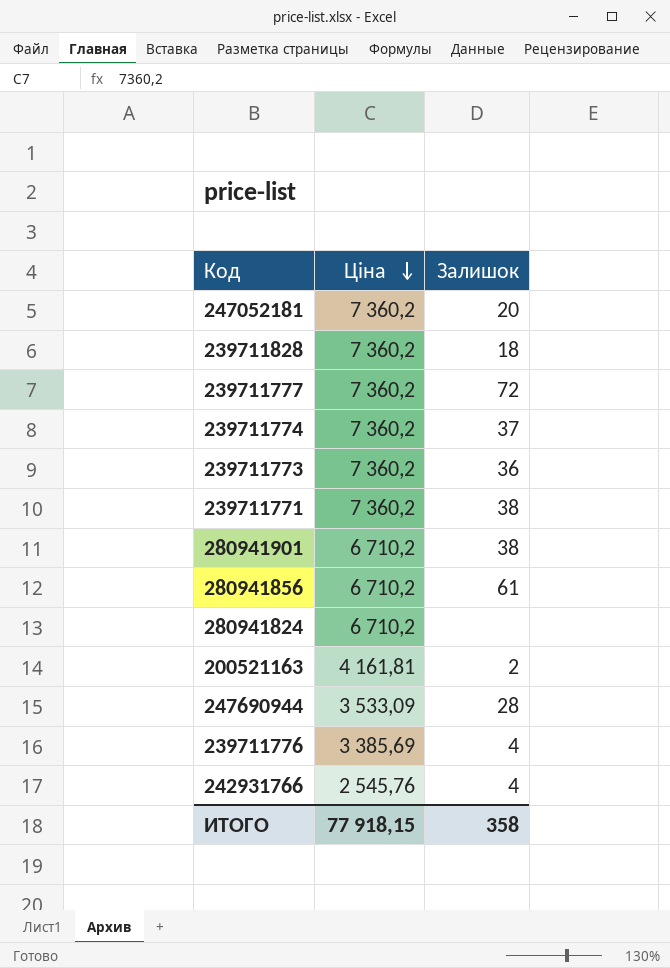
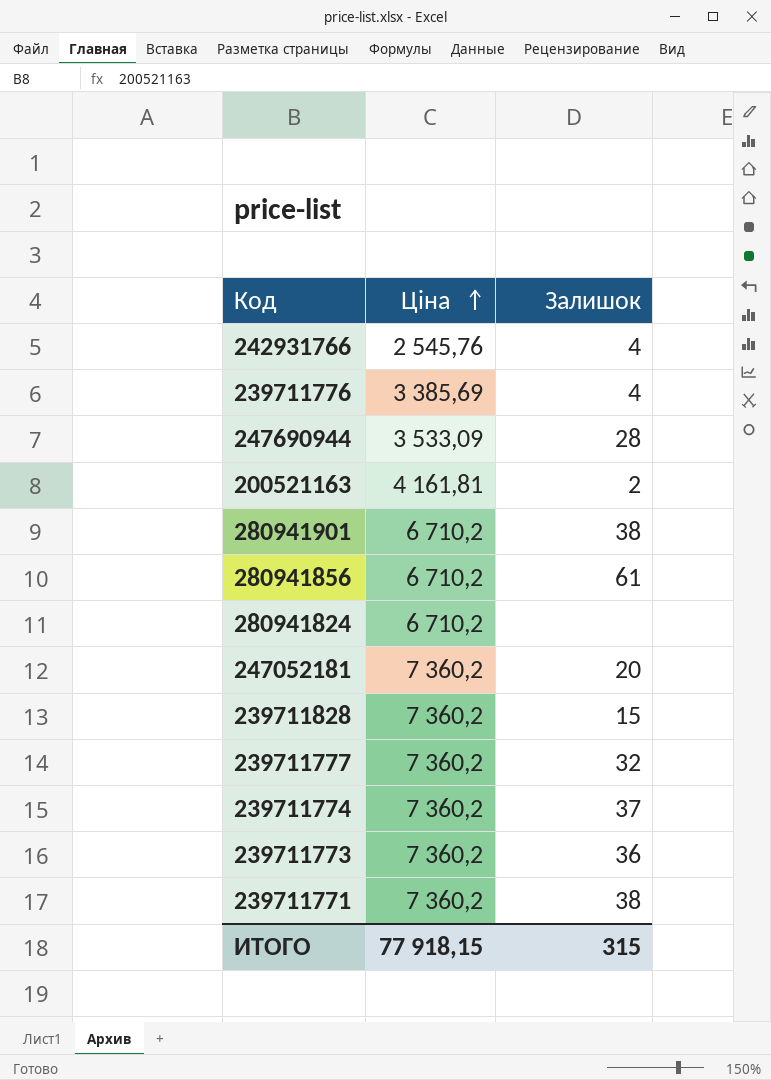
row order: Ціна descending -> Ціна ascending
239711828 | Залишок: 18 -> 15
239711777 | Залишок: 72 -> 32
ИТОГО | Залишок: 358 -> 315

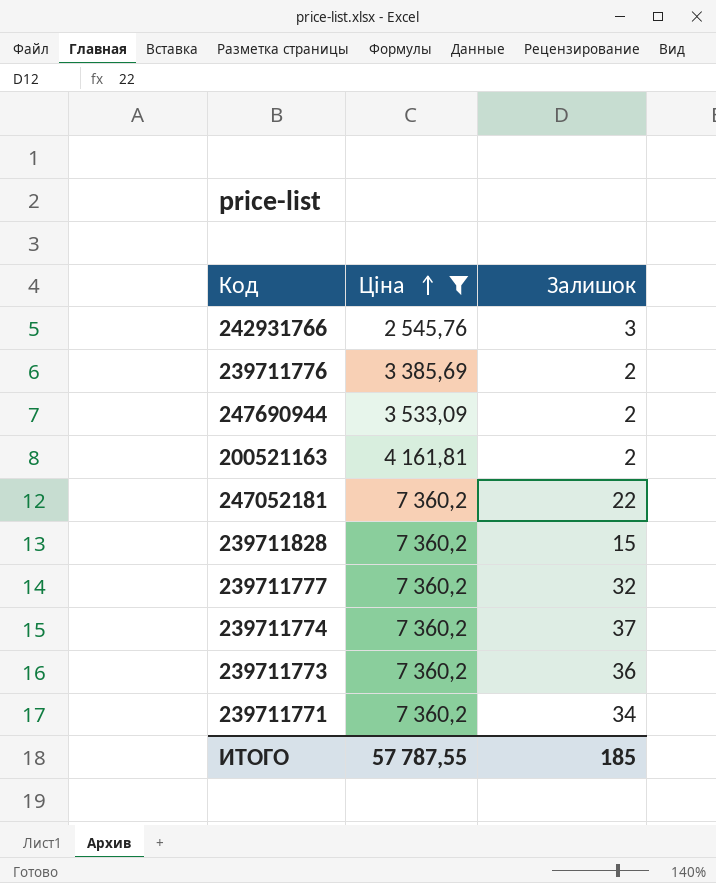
filter: none -> Ціна != 6 710,2
242931766 | Залишок: 4 -> 3
239711776 | Залишок: 4 -> 2
247690944 | Залишок: 28 -> 2
247052181 | Залишок: 20 -> 22
239711771 | Залишок: 38 -> 34
ИТОГО | Ціна: 77 918,15 -> 57 787,55
ИТОГО | Залишок: 315 -> 185

